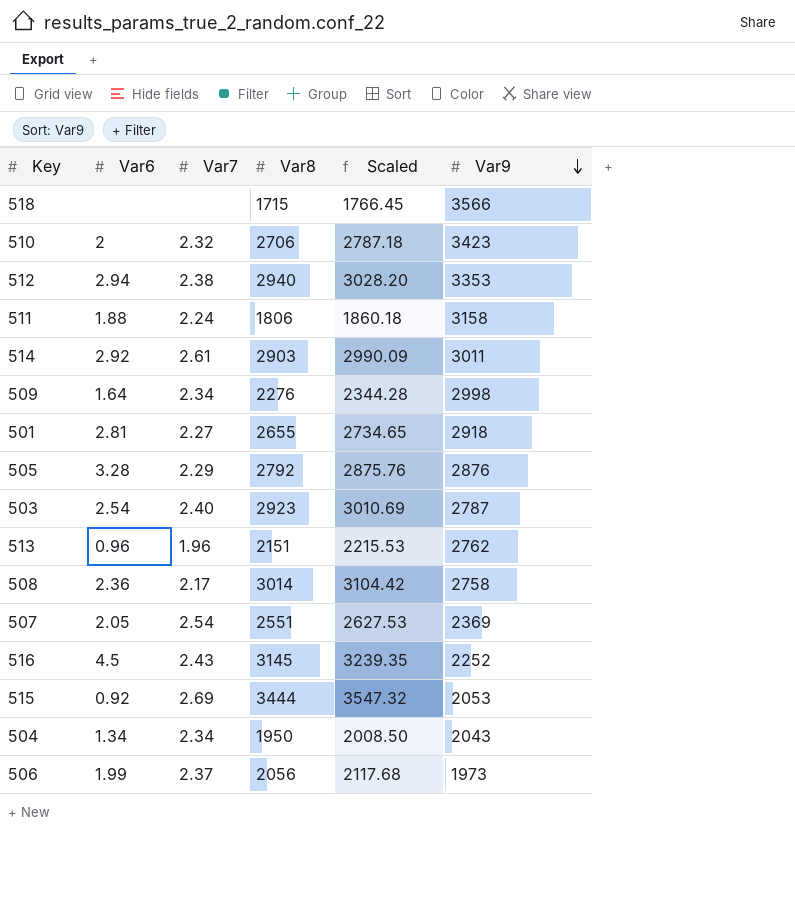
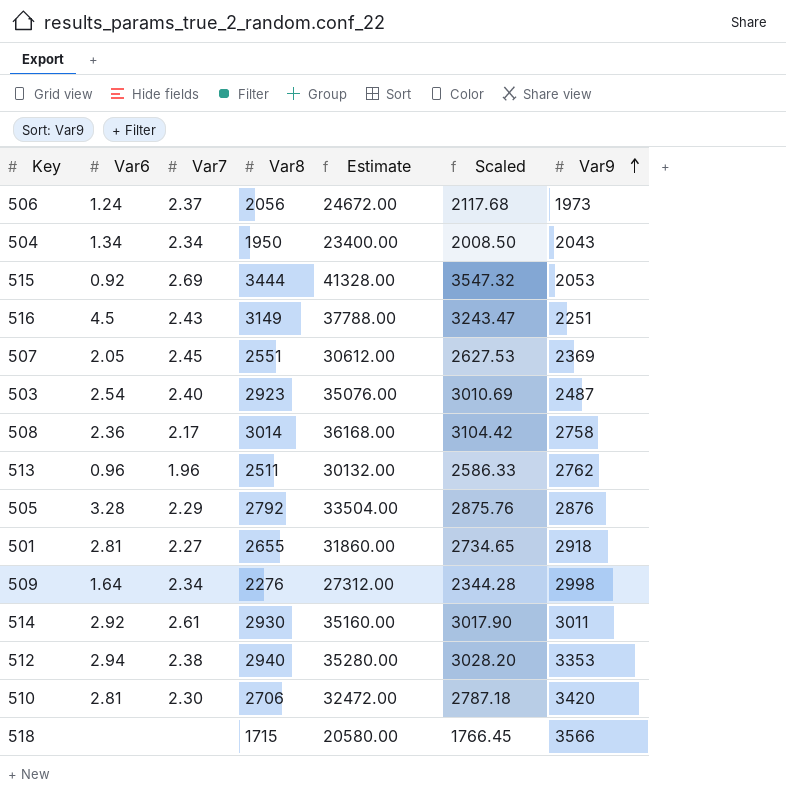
row order: Var9 descending -> Var9 ascending
column Estimate | formula: none -> [Var8] * 12
row 511: 1.88 | 2.24 | 1806 | 1860.18 | 3158 -> none
506 | Var6: 1.99 -> 1.24
516 | Var8: 3145 -> 3149
516 | Scaled: 3239.35 -> 3243.47
516 | Var9: 2252 -> 2251
507 | Var7: 2.54 -> 2.45
503 | Var9: 2787 -> 2487
513 | Var8: 2151 -> 2511
513 | Scaled: 2215.53 -> 2586.33
514 | Var8: 2903 -> 2930
514 | Scaled: 2990.09 -> 3017.90
510 | Var6: 2 -> 2.81
510 | Var7: 2.32 -> 2.30
510 | Var9: 3423 -> 3420

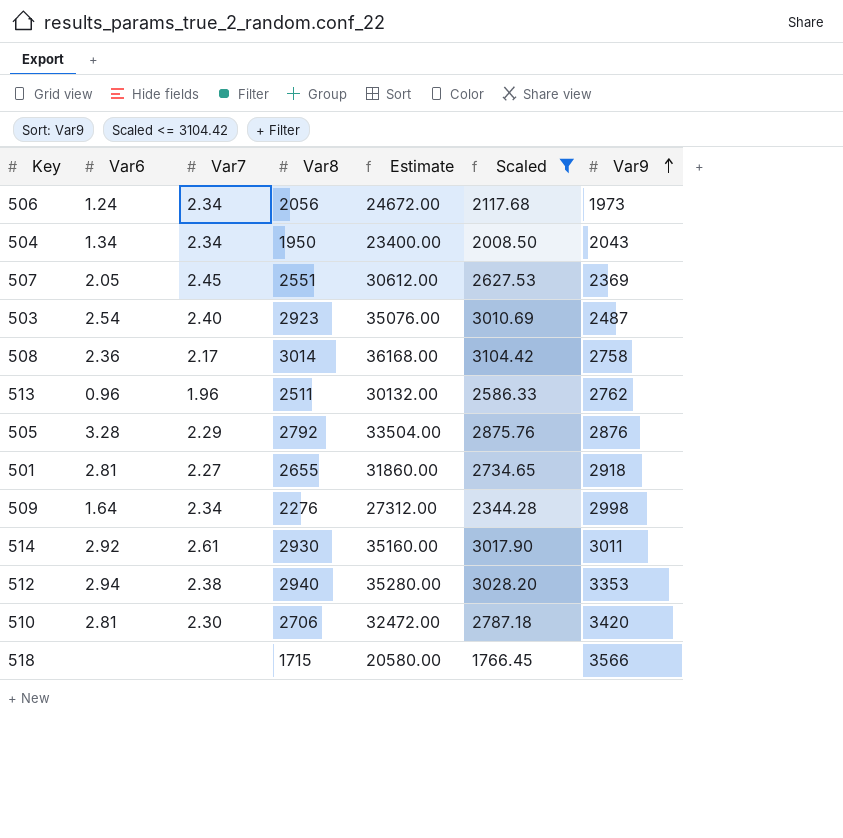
filter: none -> Scaled <= 3104.42
506 | Var7: 2.37 -> 2.34

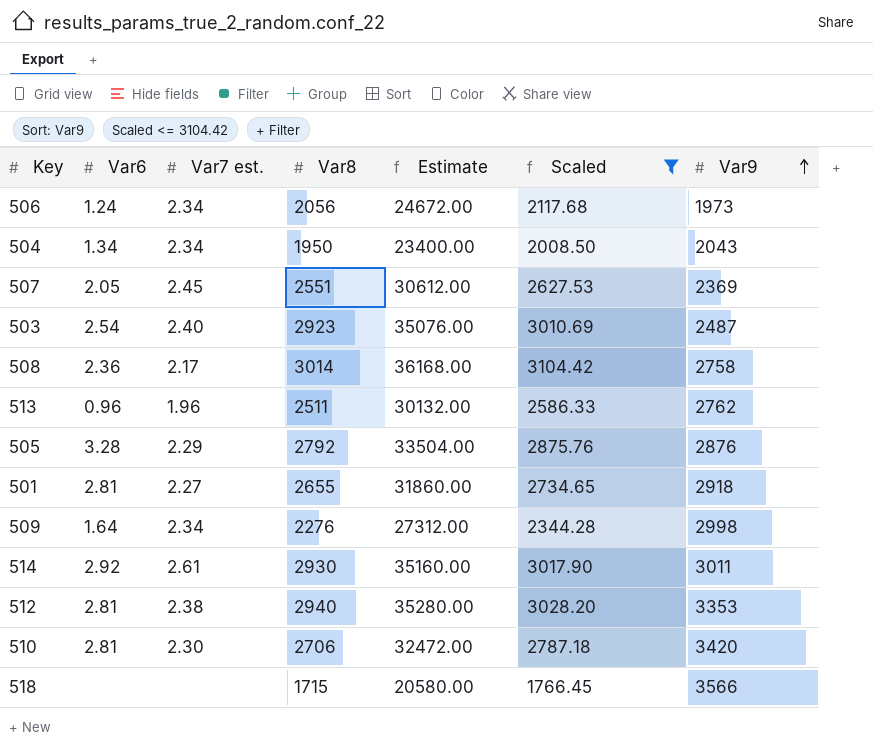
column name: Var7 -> Var7 est.
512 | Var6: 2.94 -> 2.81

